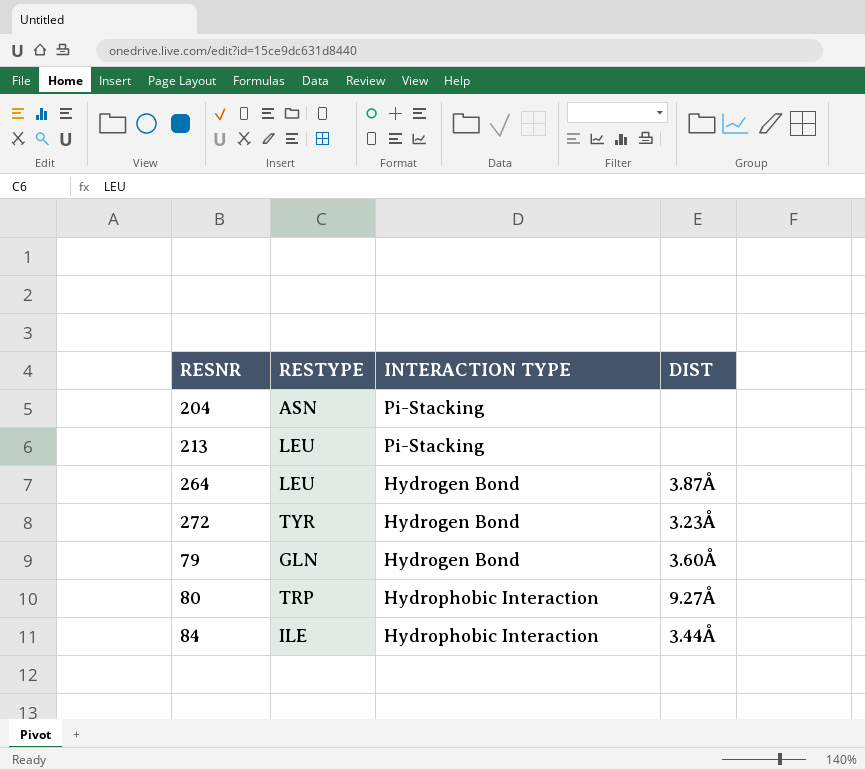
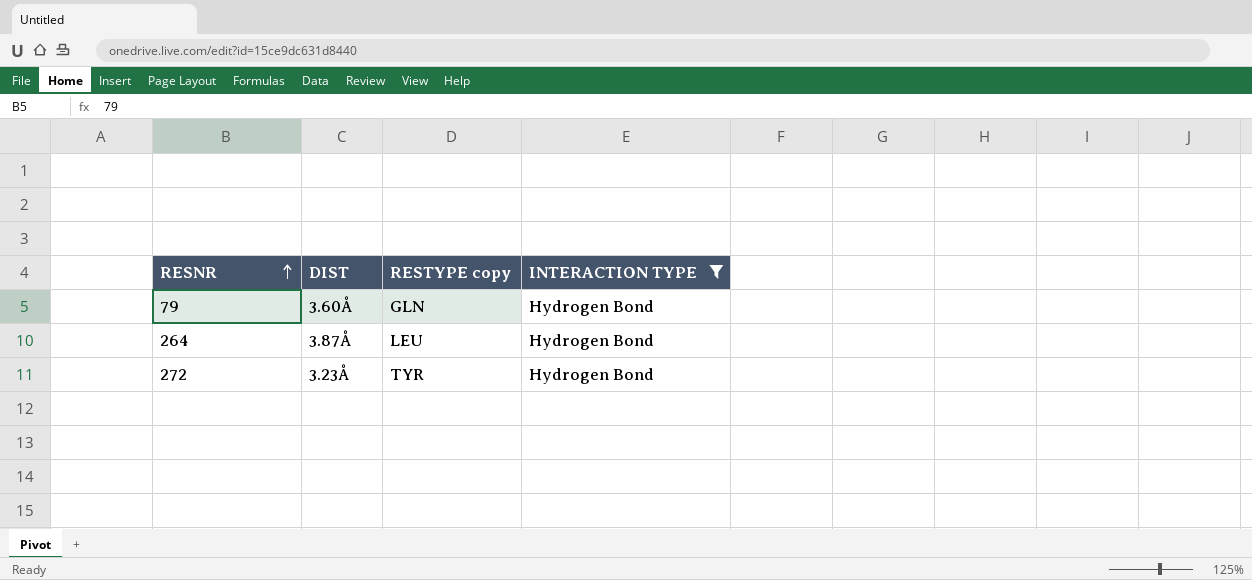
filter: none -> INTERACTION TYPE = Hydrogen Bond
row order: none -> RESNR ascending
column DIST | position: 4 -> 2
column name: RESTYPE -> RESTYPE copy

